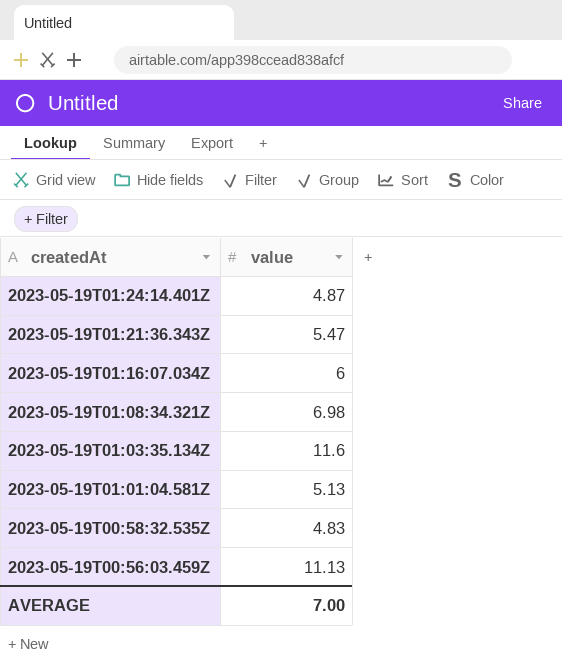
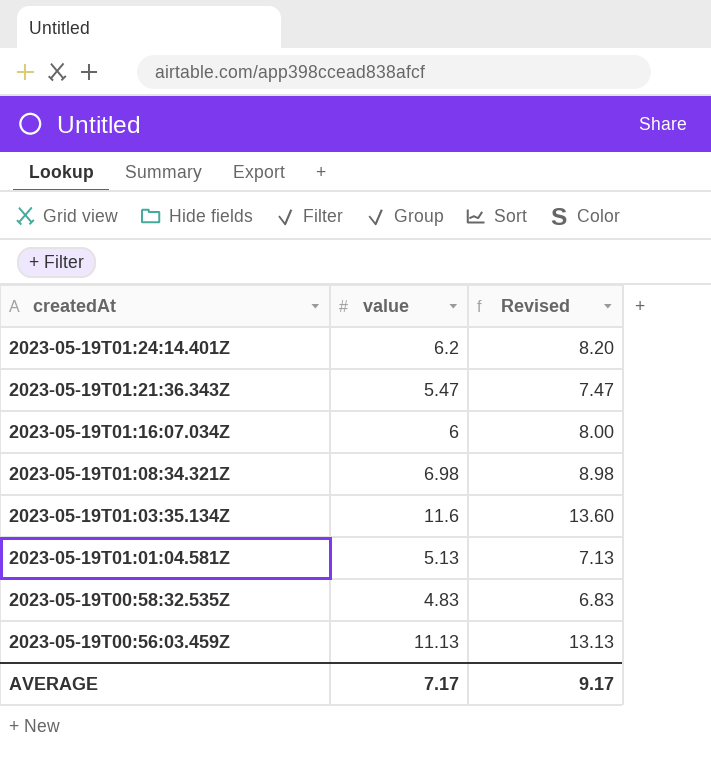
column Revised | formula: none -> [value] + 2
2023-05-19T01:24:14.401Z | value: 4.87 -> 6.2
AVERAGE | value: 7.00 -> 7.17

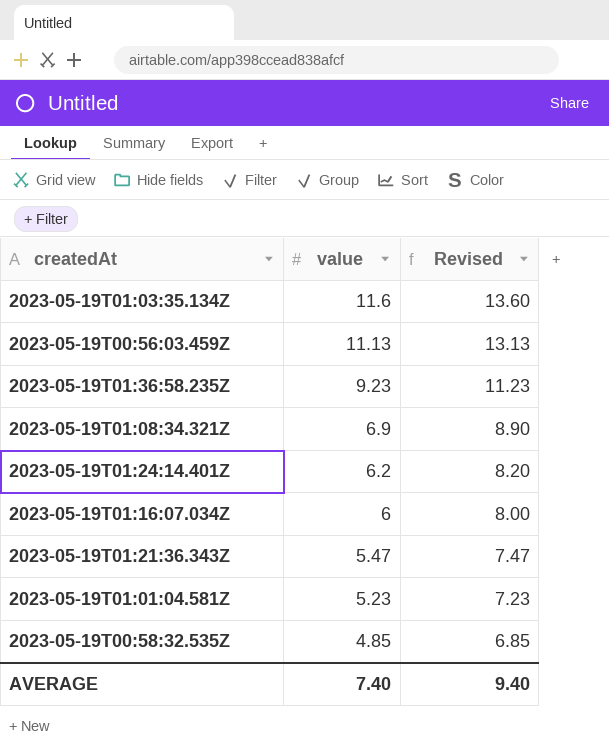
row order: createdAt descending -> value descending
row 2023-05-19T01:36:58.235Z: none -> 9.23 | 11.23
2023-05-19T01:08:34.321Z | value: 6.98 -> 6.9
2023-05-19T01:08:34.321Z | Revised: 8.98 -> 8.90
2023-05-19T01:01:04.581Z | value: 5.13 -> 5.23
2023-05-19T01:01:04.581Z | Revised: 7.13 -> 7.23
2023-05-19T00:58:32.535Z | value: 4.83 -> 4.85
2023-05-19T00:58:32.535Z | Revised: 6.83 -> 6.85
AVERAGE | value: 7.17 -> 7.40
AVERAGE | Revised: 9.17 -> 9.40

